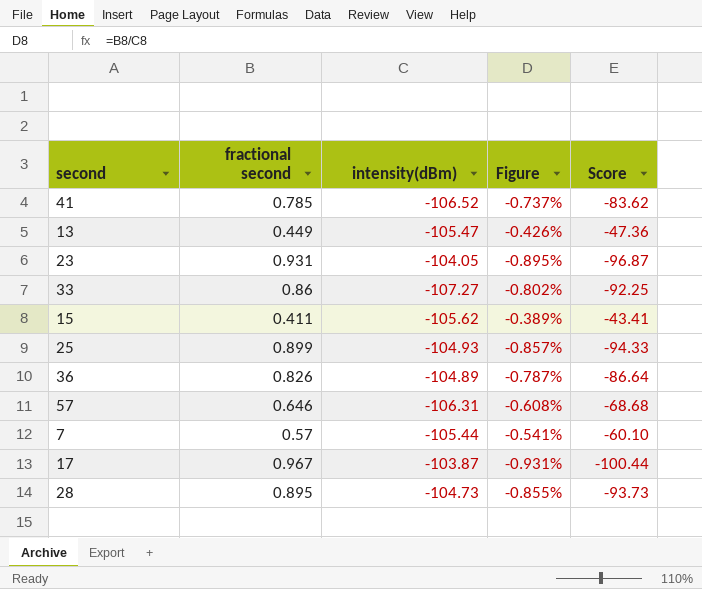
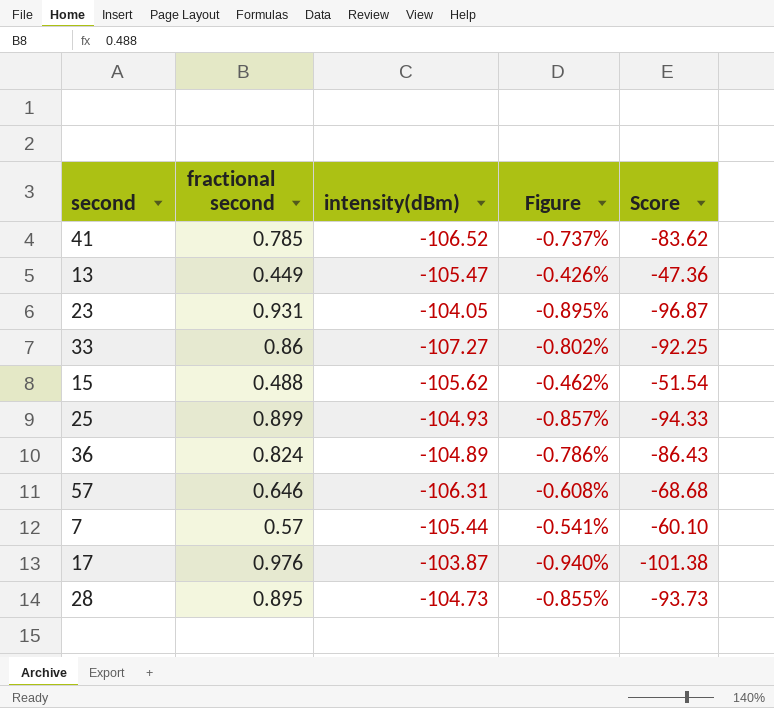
15 | fractional second: 0.411 -> 0.488
15 | Figure: -0.389% -> -0.462%
15 | Score: -43.41 -> -51.54
36 | fractional second: 0.826 -> 0.824
36 | Figure: -0.787% -> -0.786%
36 | Score: -86.64 -> -86.43
17 | fractional second: 0.967 -> 0.976
17 | Figure: -0.931% -> -0.940%
17 | Score: -100.44 -> -101.38

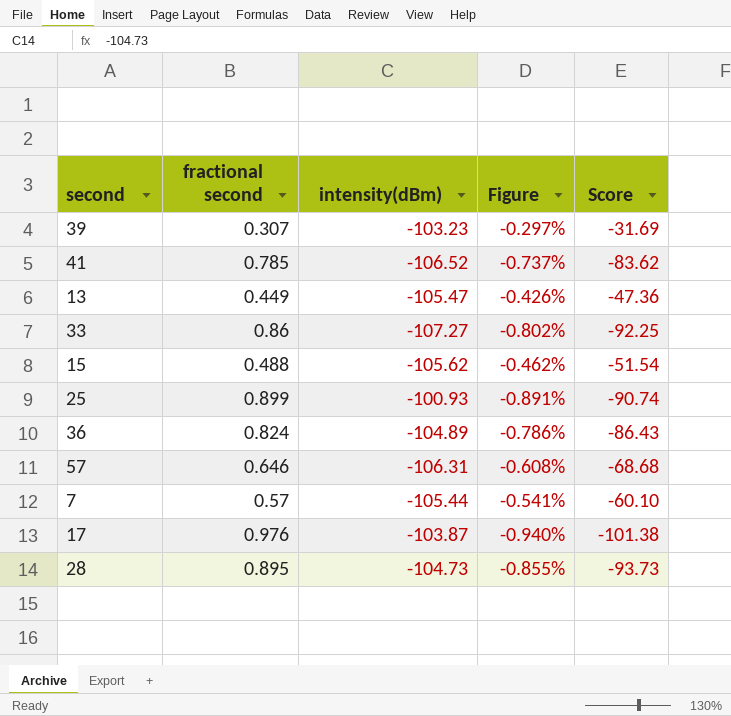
row 23: 0.931 | -104.05 | -0.895% | -96.87 -> none
row 39: none -> 0.307 | -103.23 | -0.297% | -31.69
25 | intensity(dBm): -104.93 -> -100.93
25 | Figure: -0.857% -> -0.891%
25 | Score: -94.33 -> -90.74

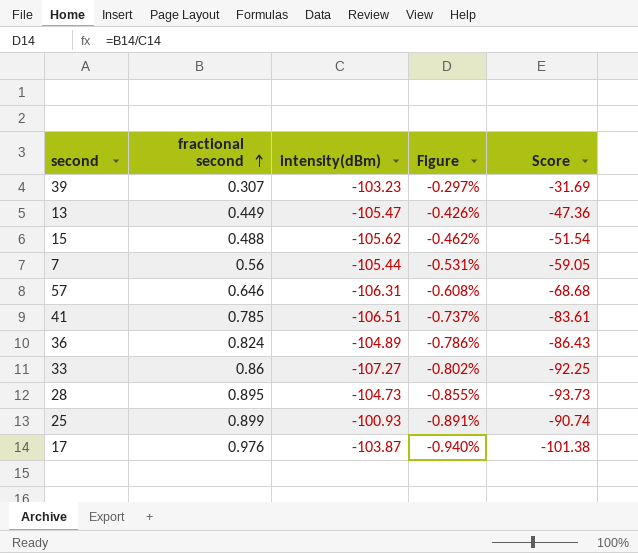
row order: none -> fractional second ascending
7 | fractional second: 0.57 -> 0.56
7 | Figure: -0.541% -> -0.531%
7 | Score: -60.10 -> -59.05
41 | intensity(dBm): -106.52 -> -106.51
41 | Score: -83.62 -> -83.61

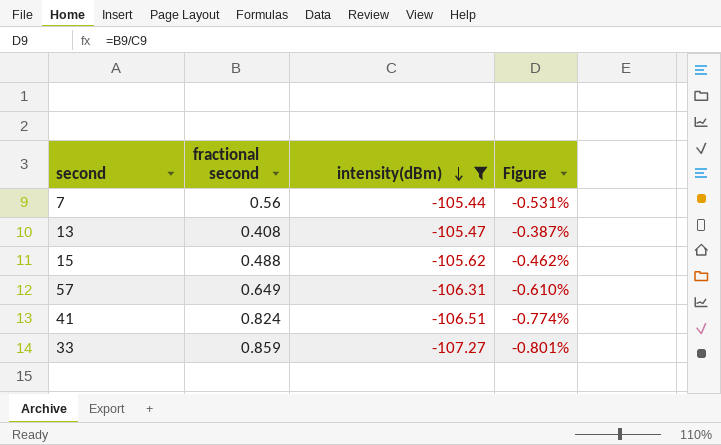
filter: none -> intensity(dBm) <= -105.44
row order: fractional second ascending -> intensity(dBm) descending
column Score | formula: [fractional second] * [intensity(dBm)] -> none
13 | fractional second: 0.449 -> 0.408
13 | Figure: -0.426% -> -0.387%
57 | fractional second: 0.646 -> 0.649
57 | Figure: -0.608% -> -0.610%
41 | fractional second: 0.785 -> 0.824
41 | Figure: -0.737% -> -0.774%
33 | fractional second: 0.86 -> 0.859
33 | Figure: -0.802% -> -0.801%

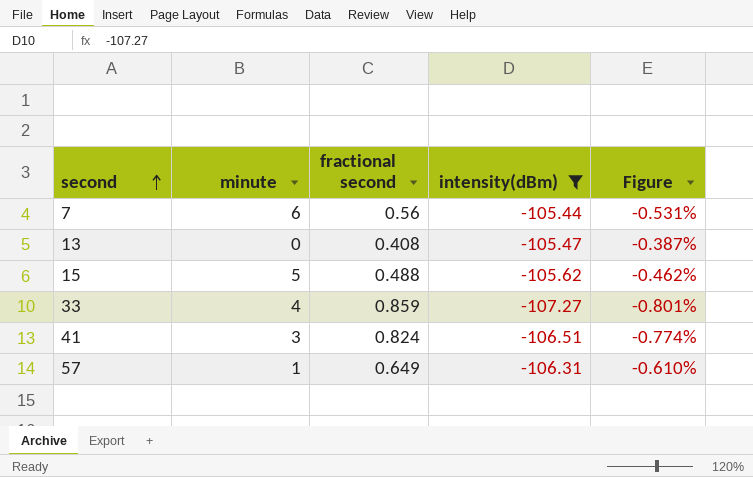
row order: intensity(dBm) descending -> second ascending
column minute | position: none -> 2

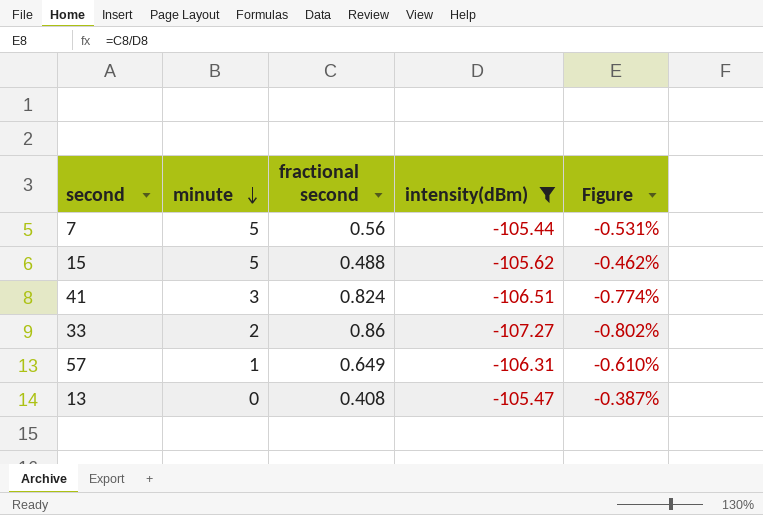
row order: second ascending -> minute descending
7 | minute: 6 -> 5
33 | minute: 4 -> 2
33 | fractional second: 0.859 -> 0.86
33 | Figure: -0.801% -> -0.802%

